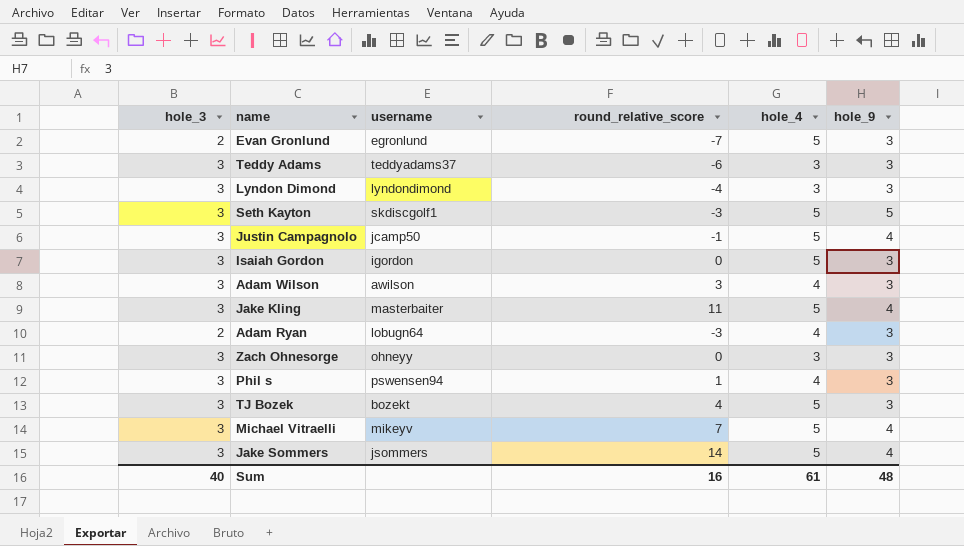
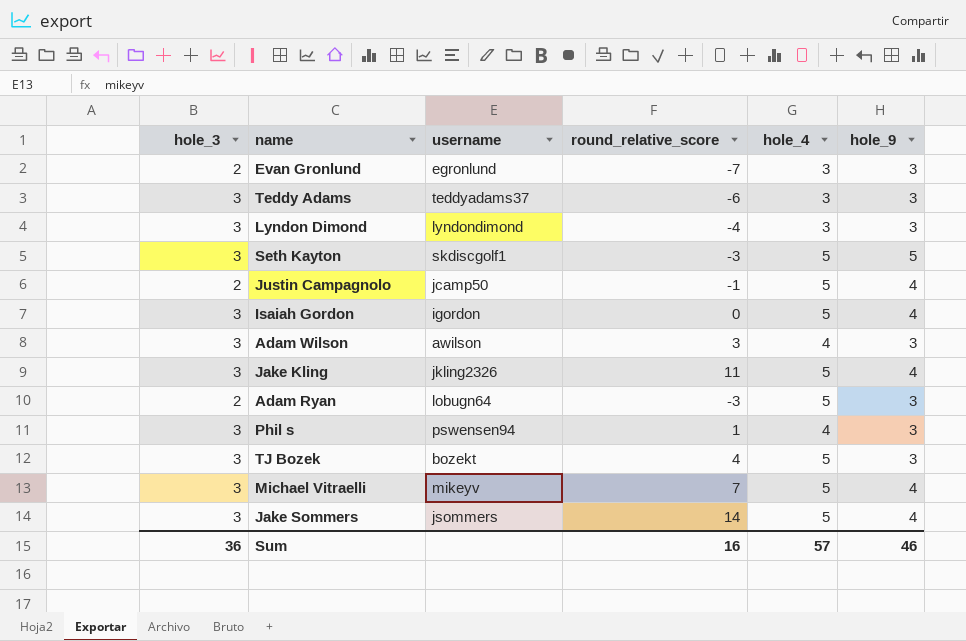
row Zach Ohnesorge: 3 | ohneyy | 0 | 3 | 3 -> none
Evan Gronlund | hole_4: 5 -> 3
Justin Campagnolo | hole_3: 3 -> 2
Isaiah Gordon | hole_9: 3 -> 4
Jake Kling | username: masterbaiter -> jkling2326
Adam Ryan | hole_4: 4 -> 5
Sum | hole_3: 40 -> 36
Sum | hole_4: 61 -> 57
Sum | hole_9: 48 -> 46

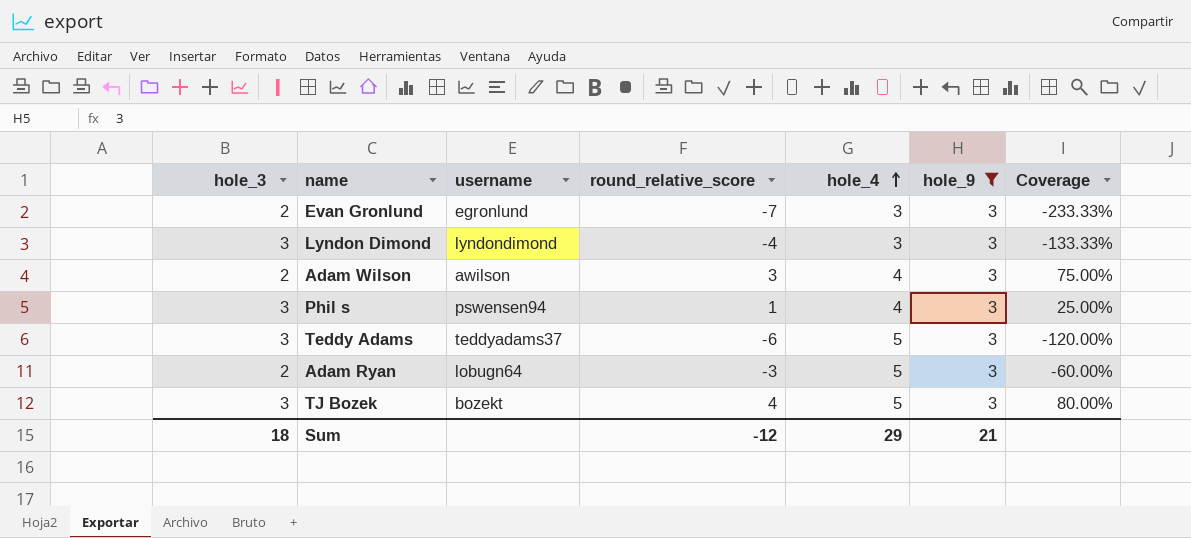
filter: none -> hole_9 = 3
row order: none -> hole_4 ascending
column Coverage | formula: none -> [round_relative_score] / [hole_4]
Adam Wilson | hole_3: 3 -> 2
Teddy Adams | hole_4: 3 -> 5
Sum | hole_3: 36 -> 18
Sum | round_relative_score: 16 -> -12
Sum | hole_4: 57 -> 29
Sum | hole_9: 46 -> 21

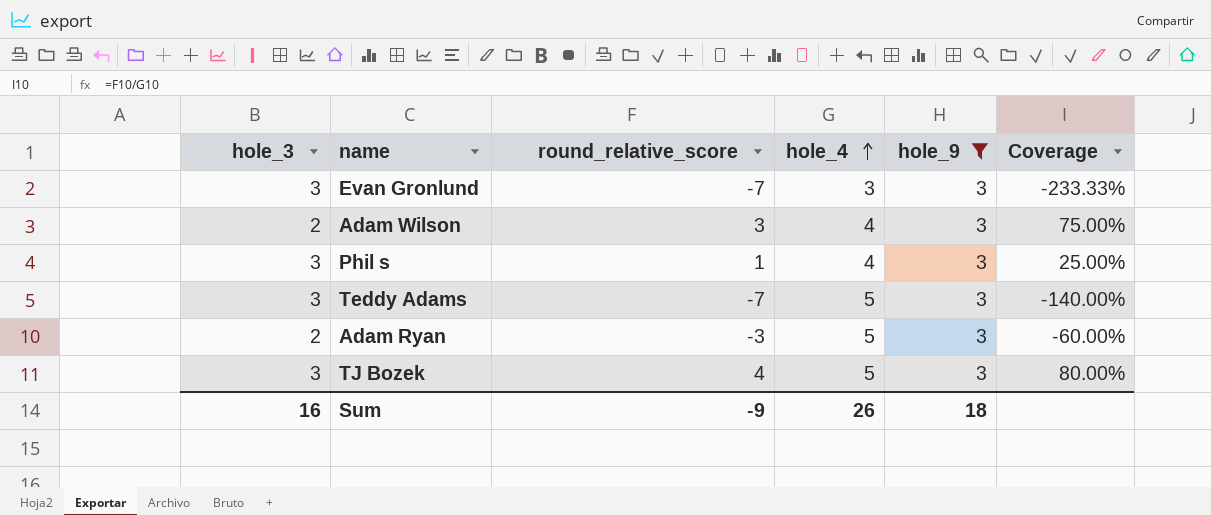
column username | position: 3 -> none
row Lyndon Dimond: 3 | lyndondimond | -4 | 3 | 3 | -133.33% -> none
Evan Gronlund | hole_3: 2 -> 3
Teddy Adams | round_relative_score: -6 -> -7
Teddy Adams | Coverage: -120.00% -> -140.00%
Sum | hole_3: 18 -> 16
Sum | round_relative_score: -12 -> -9
Sum | hole_4: 29 -> 26
Sum | hole_9: 21 -> 18

